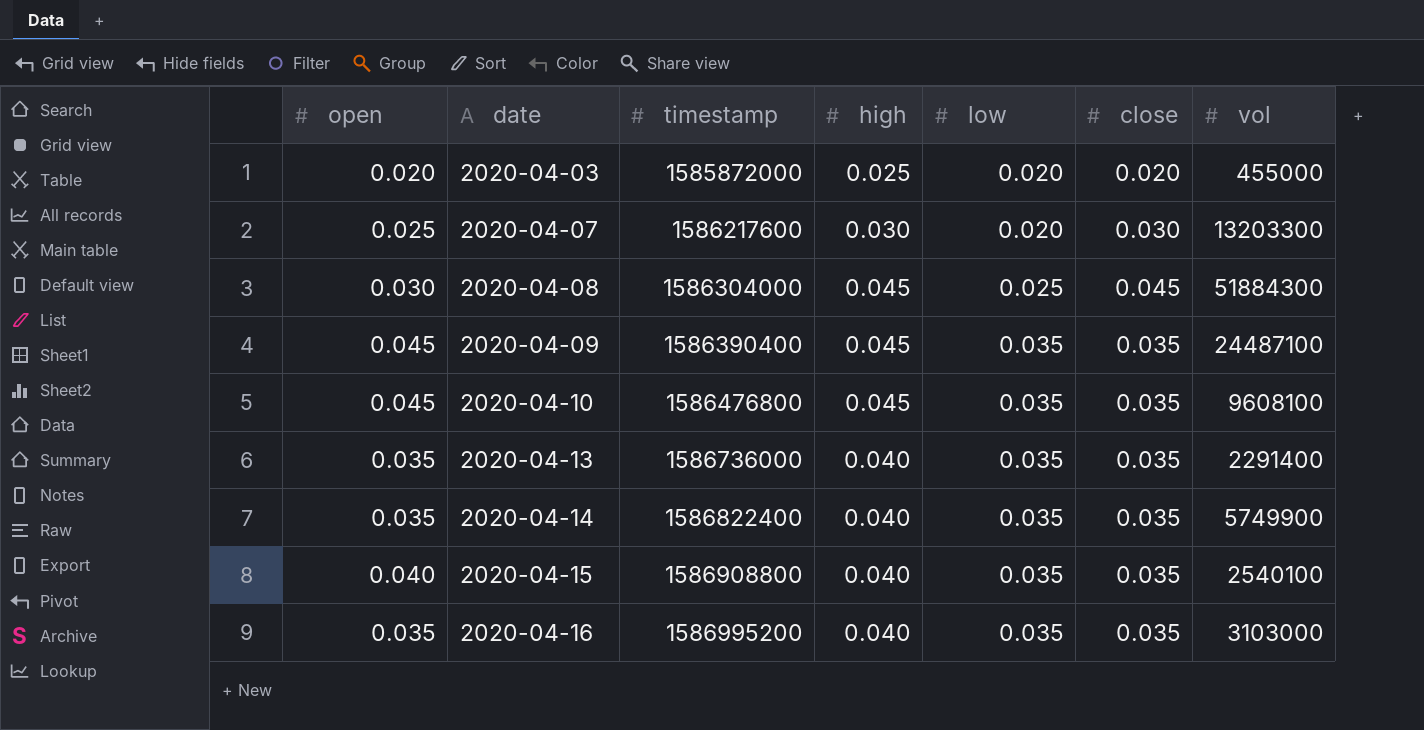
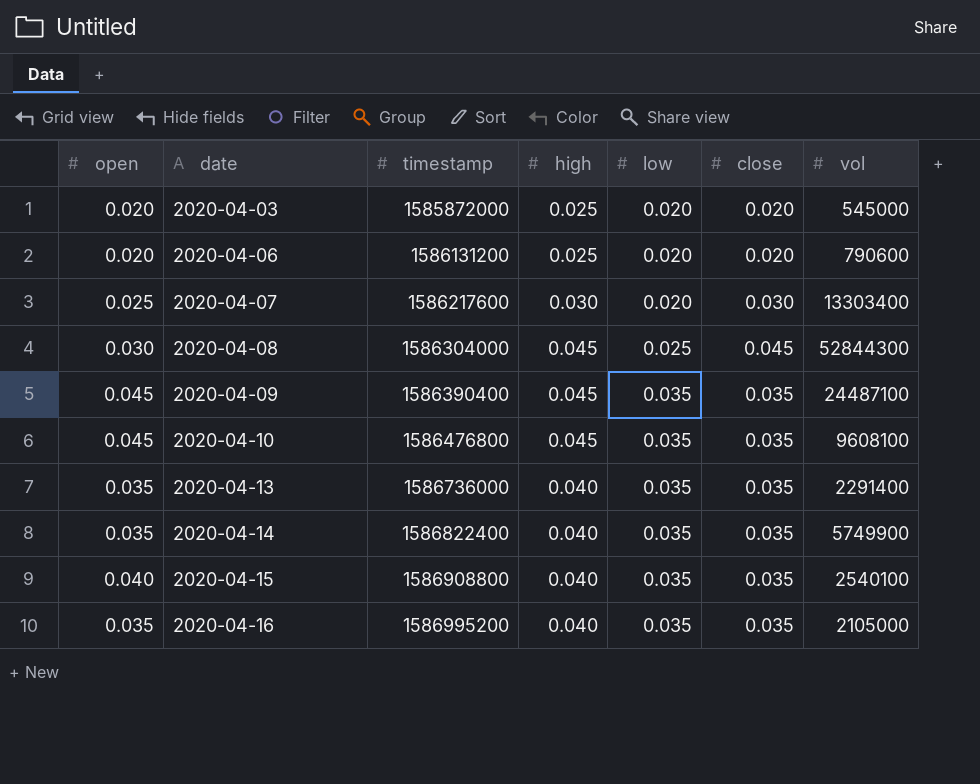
2020-04-03 | vol: 455000 -> 545000
row 2020-04-06: none -> 0.020 | 1586131200 | 0.025 | 0.020 | 0.020 | 790600
2020-04-07 | vol: 13203300 -> 13303400
2020-04-08 | vol: 51884300 -> 52844300
2020-04-16 | vol: 3103000 -> 2105000

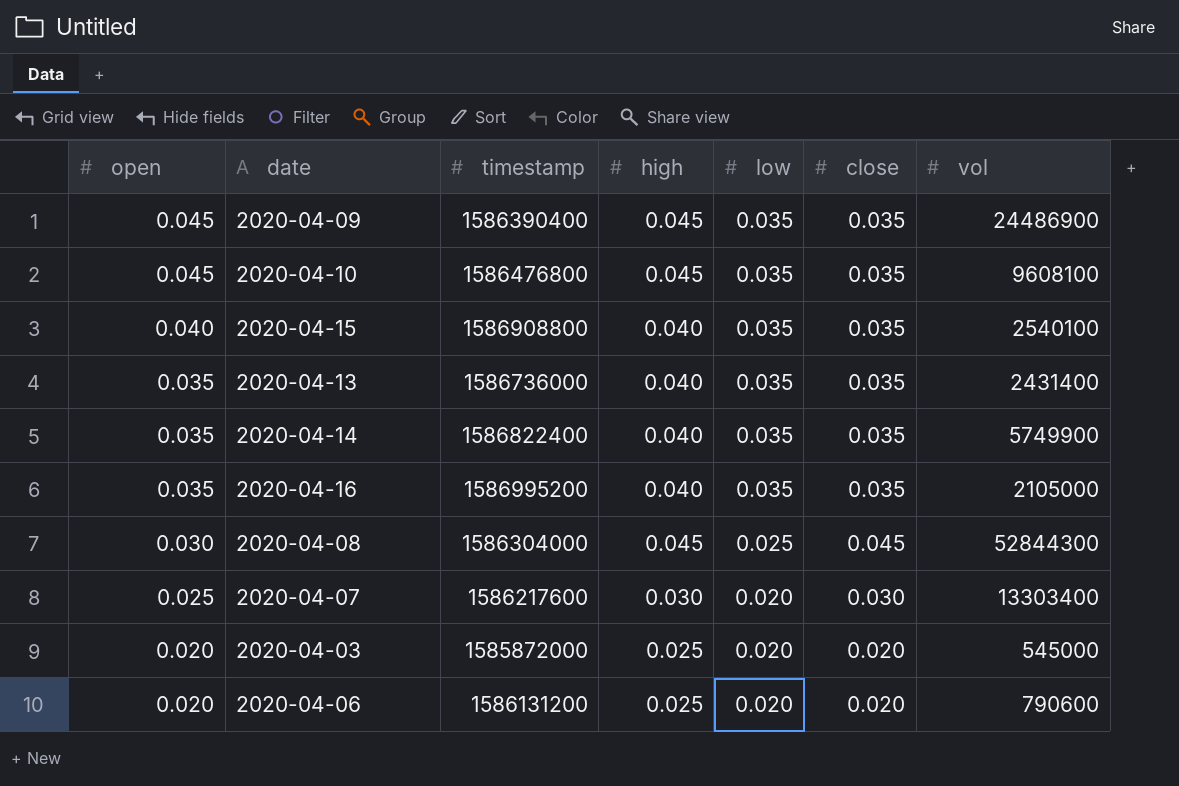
row order: date ascending -> open descending
2020-04-09 | vol: 24487100 -> 24486900
2020-04-13 | vol: 2291400 -> 2431400

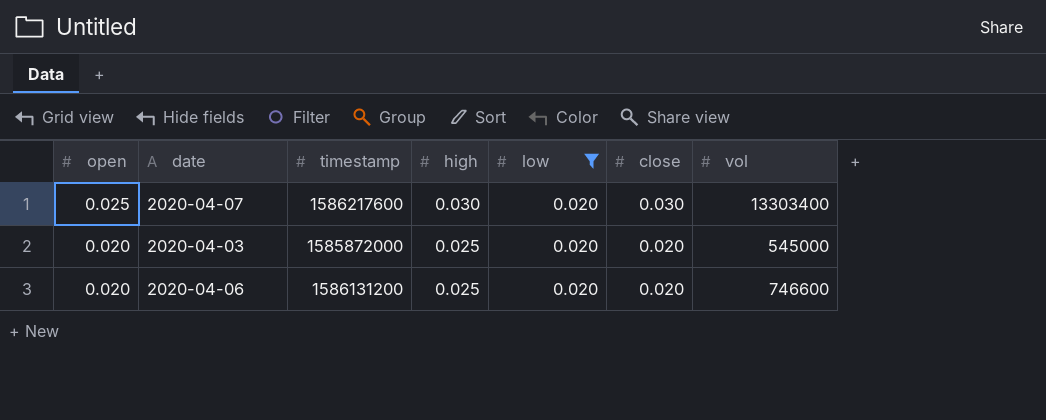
filter: none -> low = 0.020
2020-04-06 | vol: 790600 -> 746600

